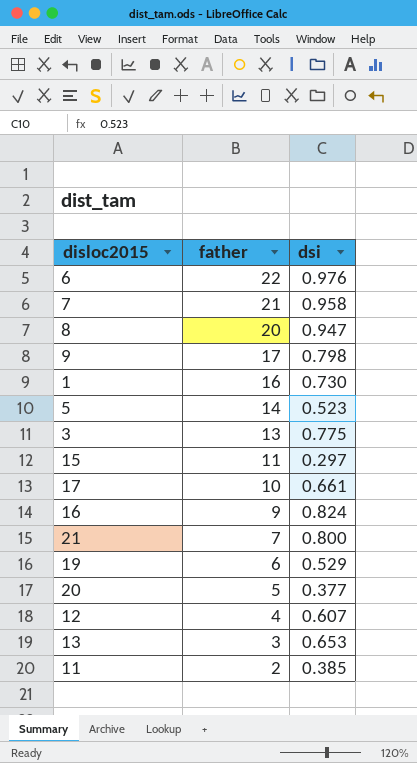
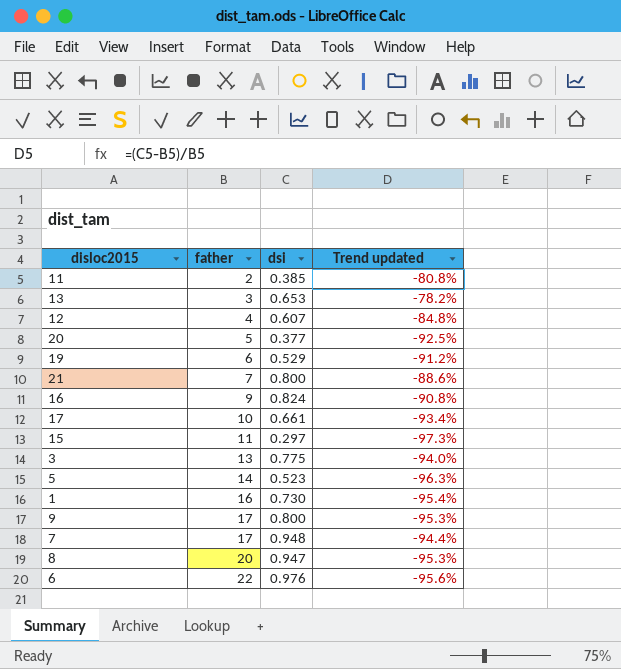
row order: father descending -> father ascending
column Trend updated | formula: none -> ([dsi] - [father]) / [father]
9 | dsi: 0.798 -> 0.800
7 | father: 21 -> 17
7 | dsi: 0.958 -> 0.948

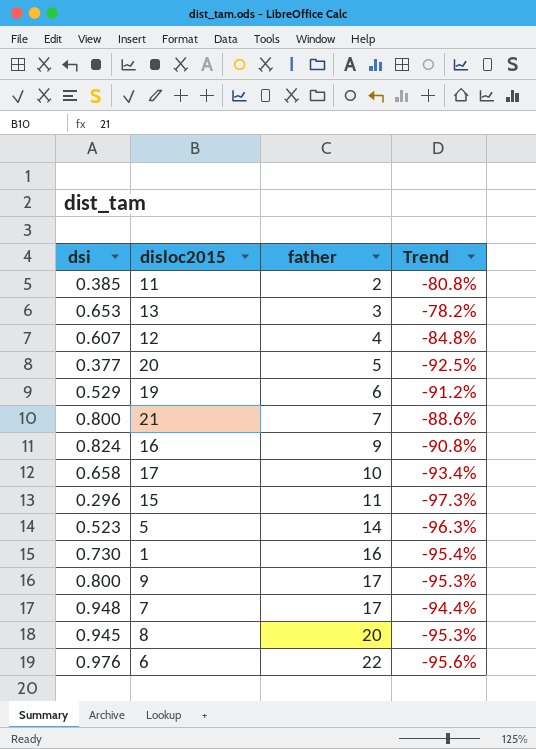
column dsi | position: 3 -> 1
column name: Trend updated -> Trend
row 3: 13 | 0.775 | -94.0% -> none
17 | dsi: 0.661 -> 0.658
15 | dsi: 0.297 -> 0.296
8 | dsi: 0.947 -> 0.945

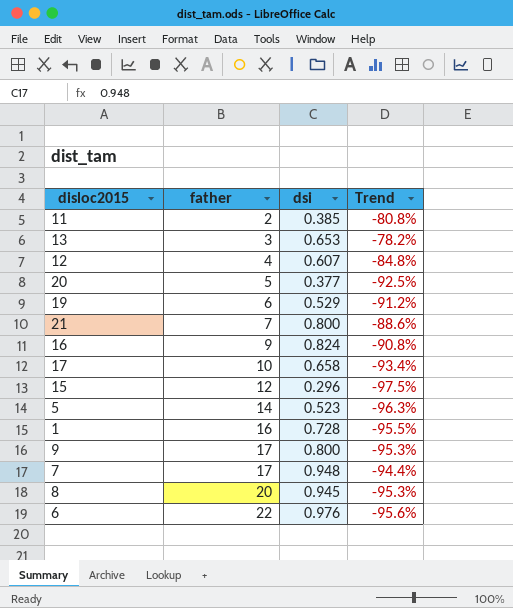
column dsi | position: 1 -> 3
15 | father: 11 -> 12
15 | Trend: -97.3% -> -97.5%
1 | dsi: 0.730 -> 0.728
1 | Trend: -95.4% -> -95.5%

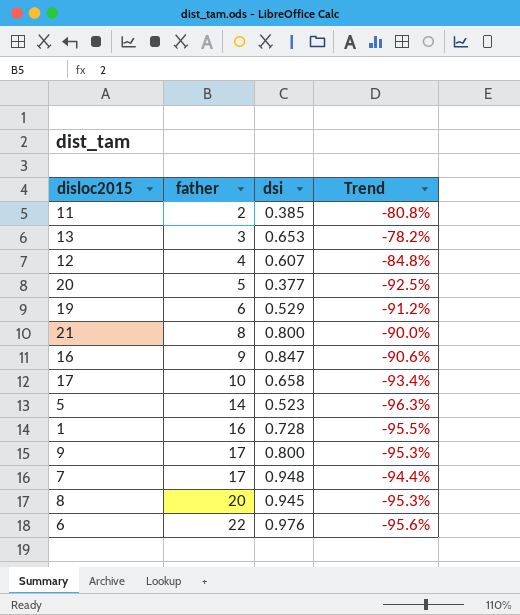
row 15: 12 | 0.296 | -97.5% -> none
21 | father: 7 -> 8
21 | Trend: -88.6% -> -90.0%
16 | dsi: 0.824 -> 0.847
16 | Trend: -90.8% -> -90.6%

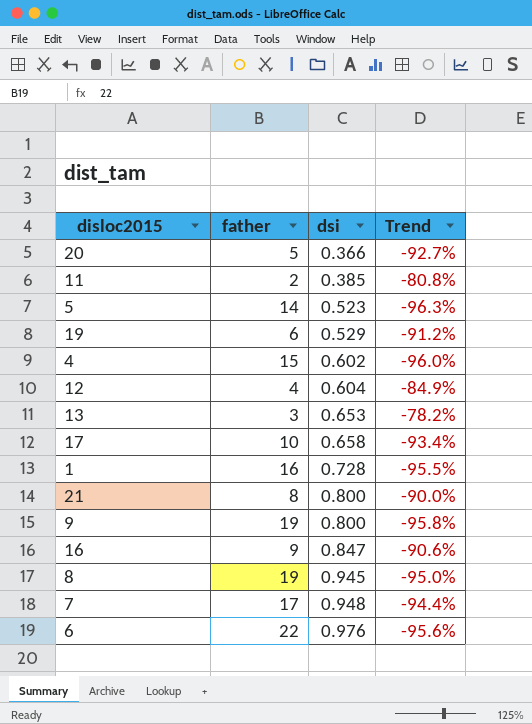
row order: father ascending -> dsi ascending
20 | dsi: 0.377 -> 0.366
20 | Trend: -92.5% -> -92.7%
row 4: none -> 15 | 0.602 | -96.0%
12 | dsi: 0.607 -> 0.604
12 | Trend: -84.8% -> -84.9%
9 | father: 17 -> 19
9 | Trend: -95.3% -> -95.8%
8 | father: 20 -> 19
8 | Trend: -95.3% -> -95.0%

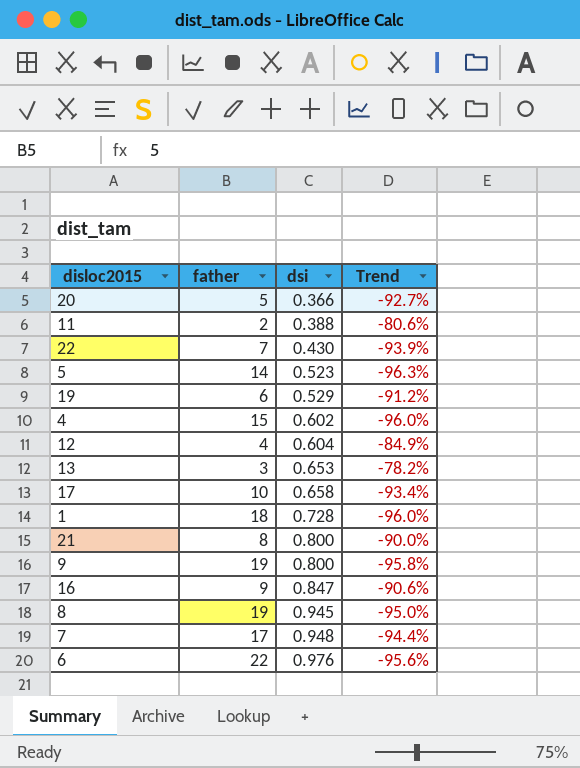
11 | dsi: 0.385 -> 0.388
11 | Trend: -80.8% -> -80.6%
row 22: none -> 7 | 0.430 | -93.9%
1 | father: 16 -> 18
1 | Trend: -95.5% -> -96.0%

